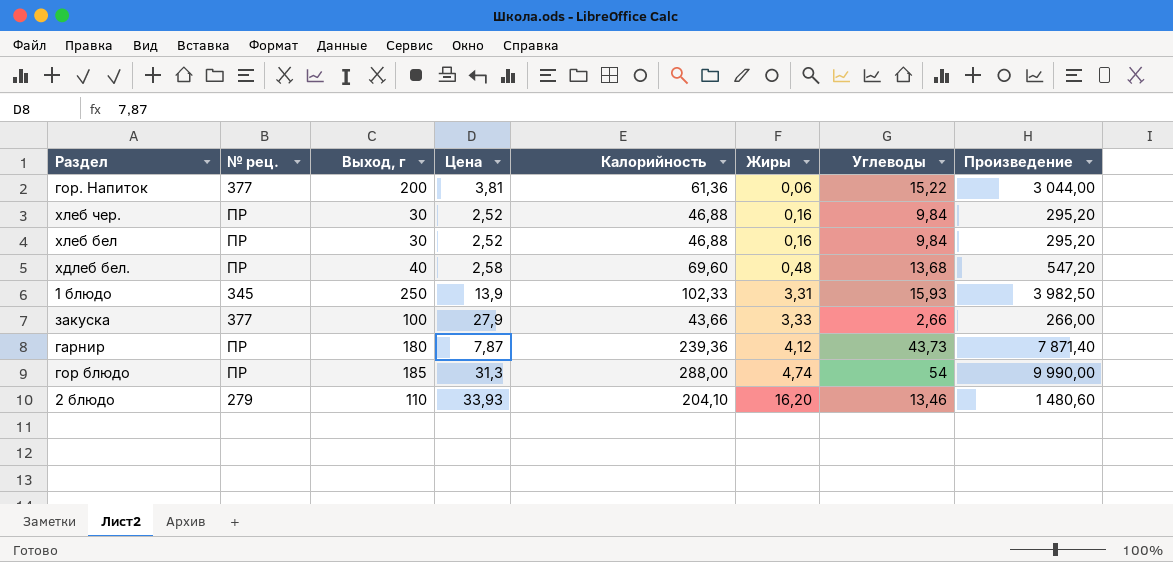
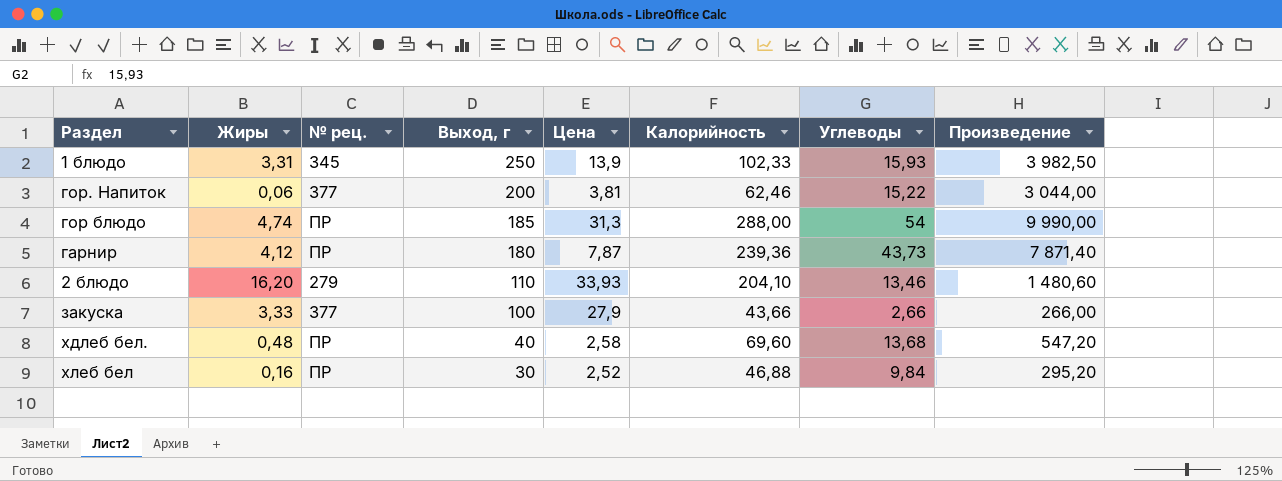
row order: Жиры ascending -> Выход, г descending
column Жиры | position: 6 -> 2
row хлеб чер.: ПР | 30 | 2,52 | 46,88 | 0,16 | 9,84 | 295,20 -> none
гор. Напиток | Калорийность: 61,36 -> 62,46

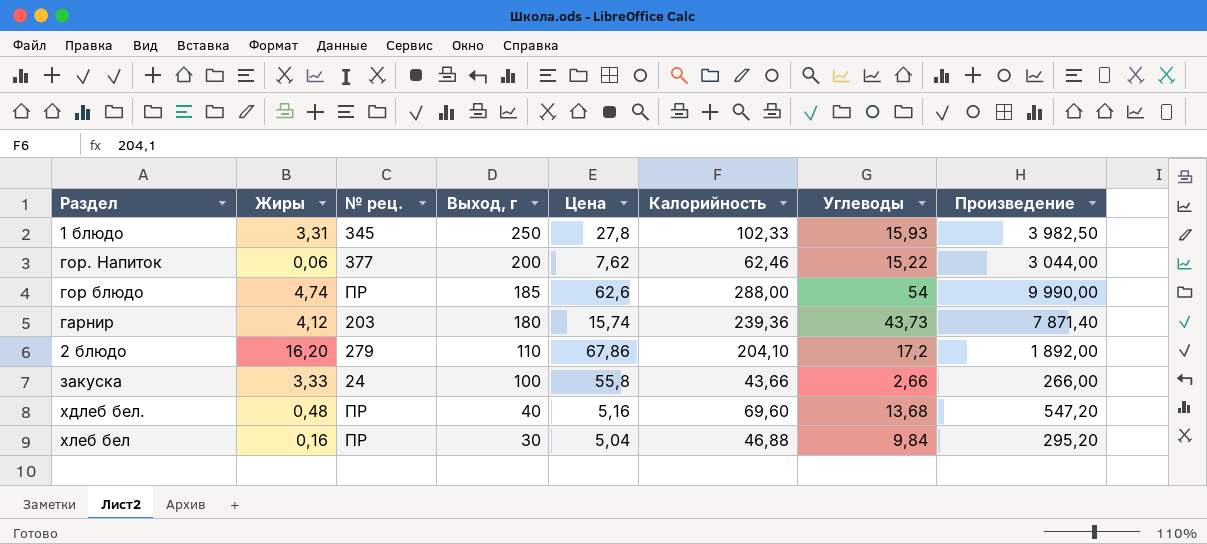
1 блюдо | Цена: 13,9 -> 27,8
гор. Напиток | Цена: 3,81 -> 7,62
гор блюдо | Цена: 31,3 -> 62,6
гарнир | № рец.: ПР -> 203
гарнир | Цена: 7,87 -> 15,74
2 блюдо | Цена: 33,93 -> 67,86
2 блюдо | Углеводы: 13,46 -> 17,2
2 блюдо | Произведение: 1 480,60 -> 1 892,00
закуска | № рец.: 377 -> 24
закуска | Цена: 27,9 -> 55,8
хдлеб бел. | Цена: 2,58 -> 5,16
хлеб бел | Цена: 2,52 -> 5,04

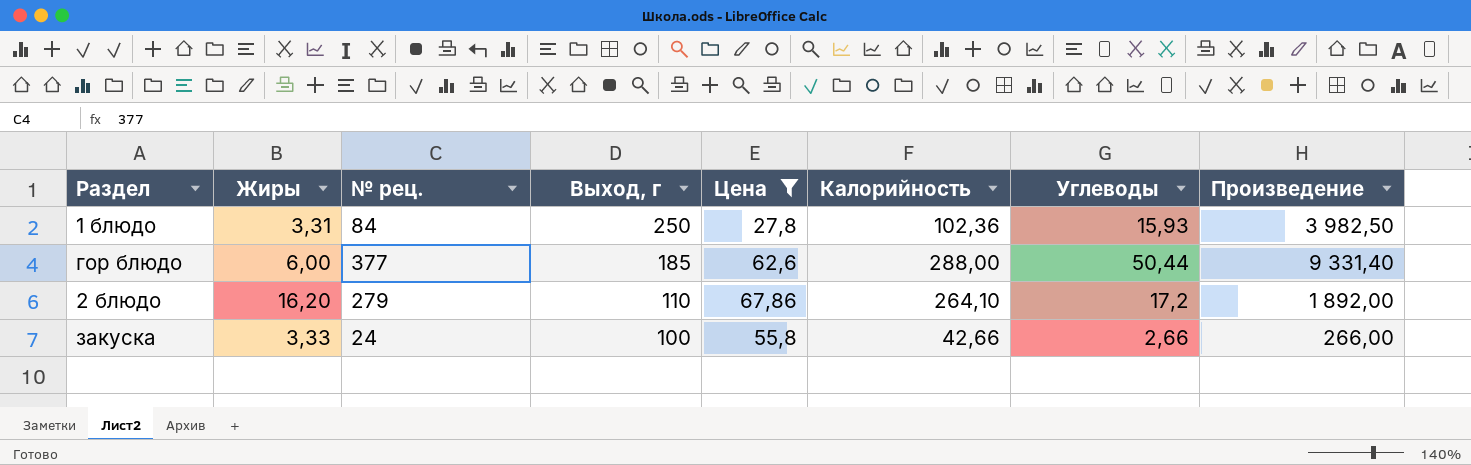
filter: none -> Цена >= 27,8
1 блюдо | № рец.: 345 -> 84
1 блюдо | Калорийность: 102,33 -> 102,36
гор блюдо | Жиры: 4,74 -> 6,00
гор блюдо | № рец.: ПР -> 377
гор блюдо | Углеводы: 54 -> 50,44
гор блюдо | Произведение: 9 990,00 -> 9 331,40
2 блюдо | Калорийность: 204,10 -> 264,10
закуска | Калорийность: 43,66 -> 42,66

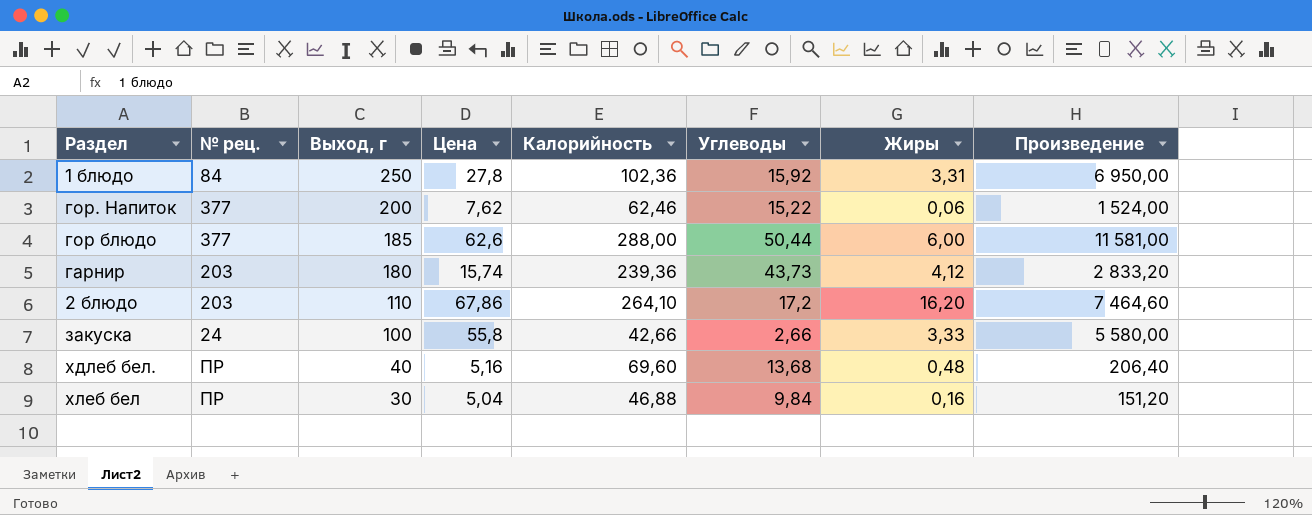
filter: Цена >= 27,8 -> none
column Жиры | position: 2 -> 7
column Произведение | formula: [Выход, г] * [Углеводы] -> [Выход, г] * [Цена]
1 блюдо | Углеводы: 15,93 -> 15,92
2 блюдо | № рец.: 279 -> 203

